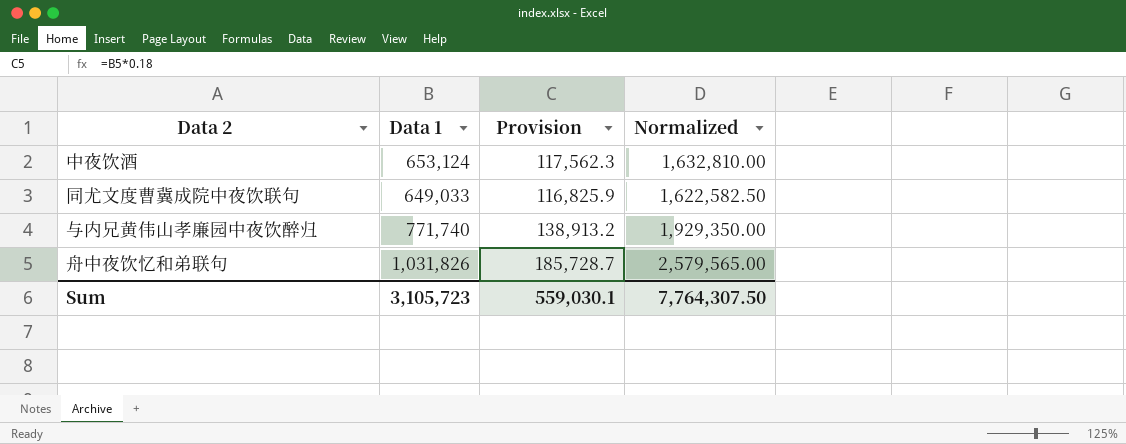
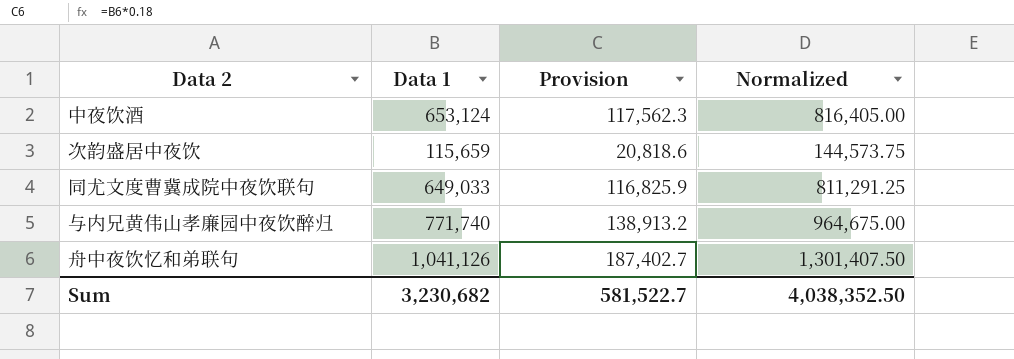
column Normalized | formula: [Data 1] * 2.5 -> [Data 1] * 1.25
row 次韵盛居中夜饮: none -> 115,659 | 20,818.6 | 144,573.75
舟中夜饮忆和弟联句 | Data 1: 1,031,826 -> 1,041,126
舟中夜饮忆和弟联句 | Provision: 185,728.7 -> 187,402.7
Sum | Data 1: 3,105,723 -> 3,230,682
Sum | Provision: 559,030.1 -> 581,522.7
Sum | Normalized: 7,764,307.50 -> 4,038,352.50

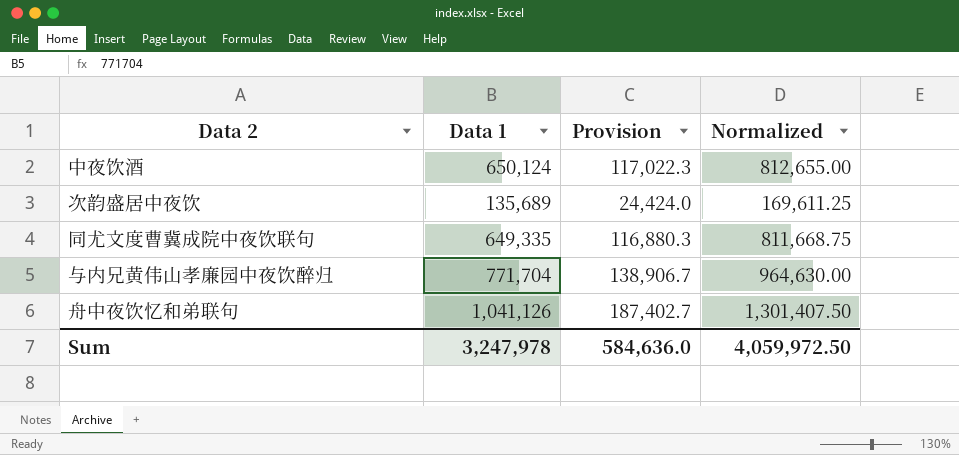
中夜饮酒 | Data 1: 653,124 -> 650,124
中夜饮酒 | Provision: 117,562.3 -> 117,022.3
中夜饮酒 | Normalized: 816,405.00 -> 812,655.00
次韵盛居中夜饮 | Data 1: 115,659 -> 135,689
次韵盛居中夜饮 | Provision: 20,818.6 -> 24,424.0
次韵盛居中夜饮 | Normalized: 144,573.75 -> 169,611.25
同尤文度曹冀成院中夜饮联句 | Data 1: 649,033 -> 649,335
同尤文度曹冀成院中夜饮联句 | Provision: 116,825.9 -> 116,880.3
同尤文度曹冀成院中夜饮联句 | Normalized: 811,291.25 -> 811,668.75
与内兄黄伟山孝廉园中夜饮醉归 | Data 1: 771,740 -> 771,704
与内兄黄伟山孝廉园中夜饮醉归 | Provision: 138,913.2 -> 138,906.7
与内兄黄伟山孝廉园中夜饮醉归 | Normalized: 964,675.00 -> 964,630.00
Sum | Data 1: 3,230,682 -> 3,247,978
Sum | Provision: 581,522.7 -> 584,636.0
Sum | Normalized: 4,038,352.50 -> 4,059,972.50

